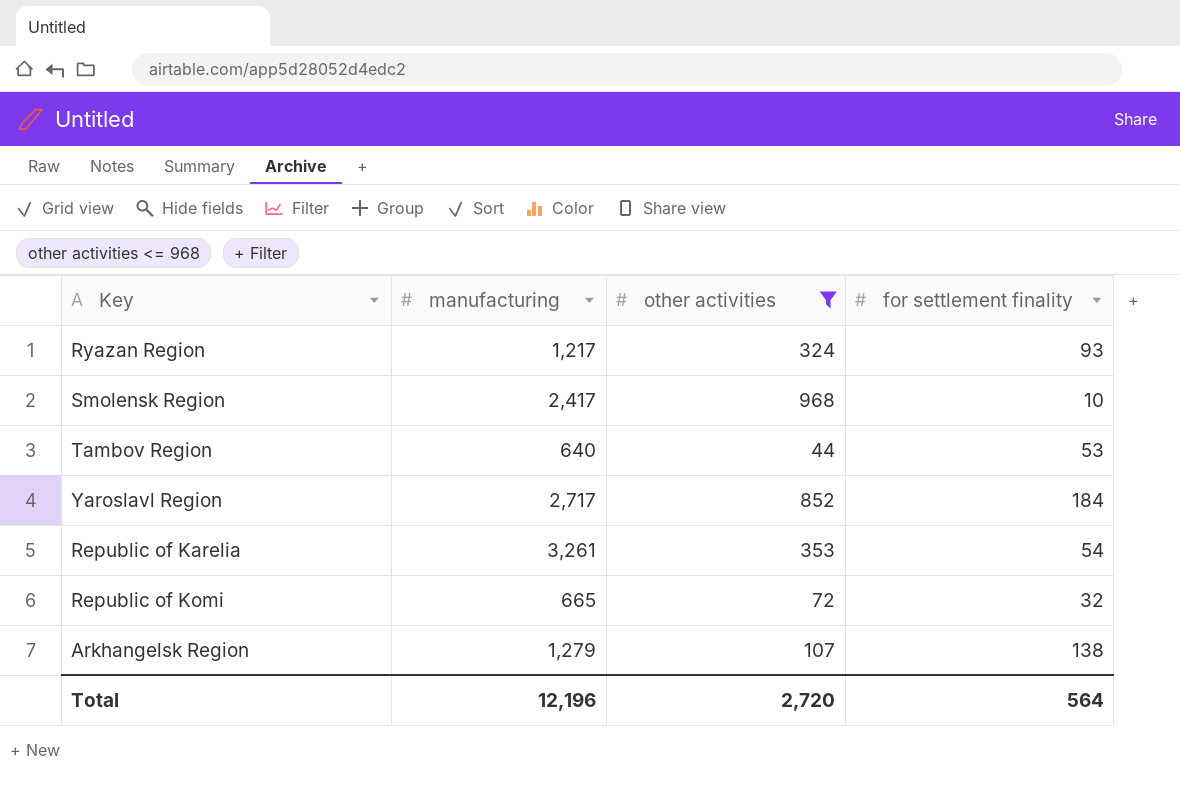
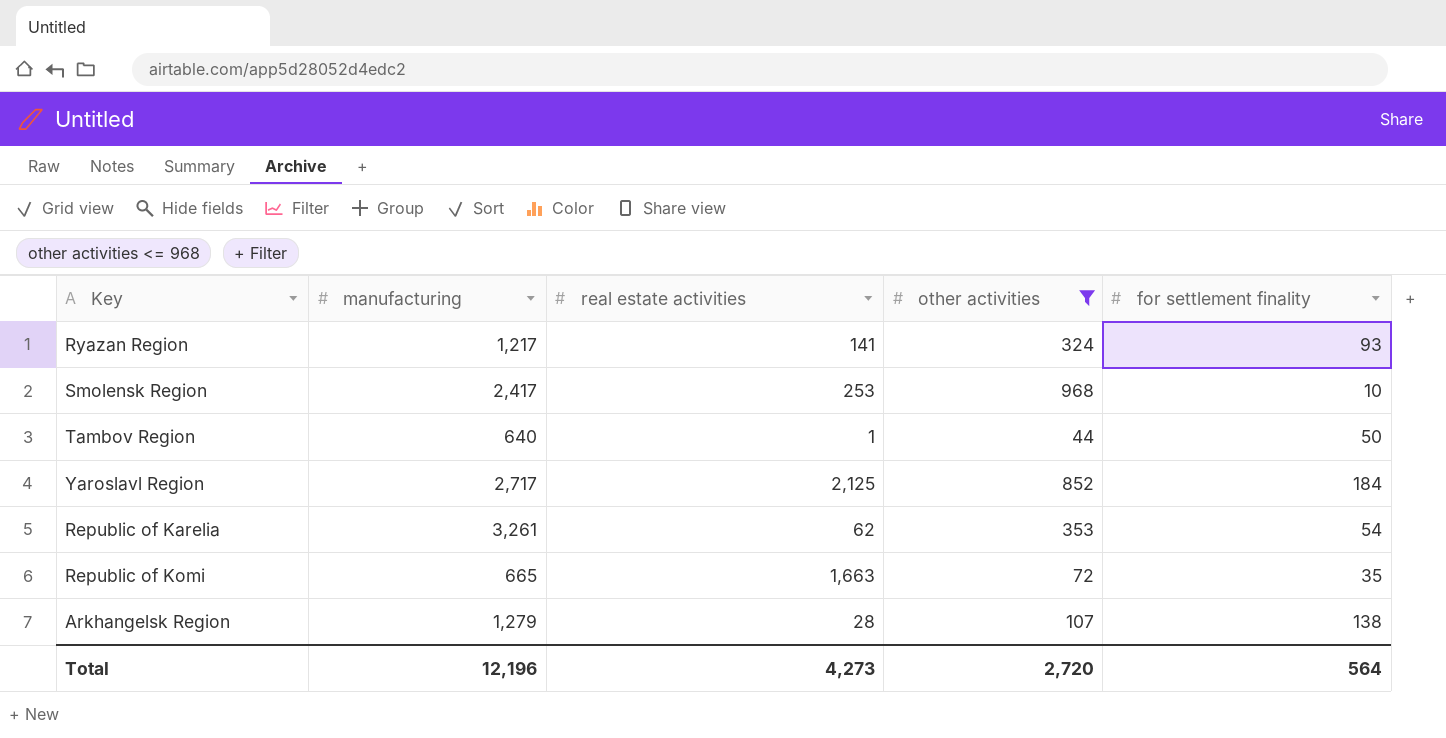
column real estate activities | position: none -> 3
Tambov Region | for settlement finality: 53 -> 50
Republic of Komi | for settlement finality: 32 -> 35

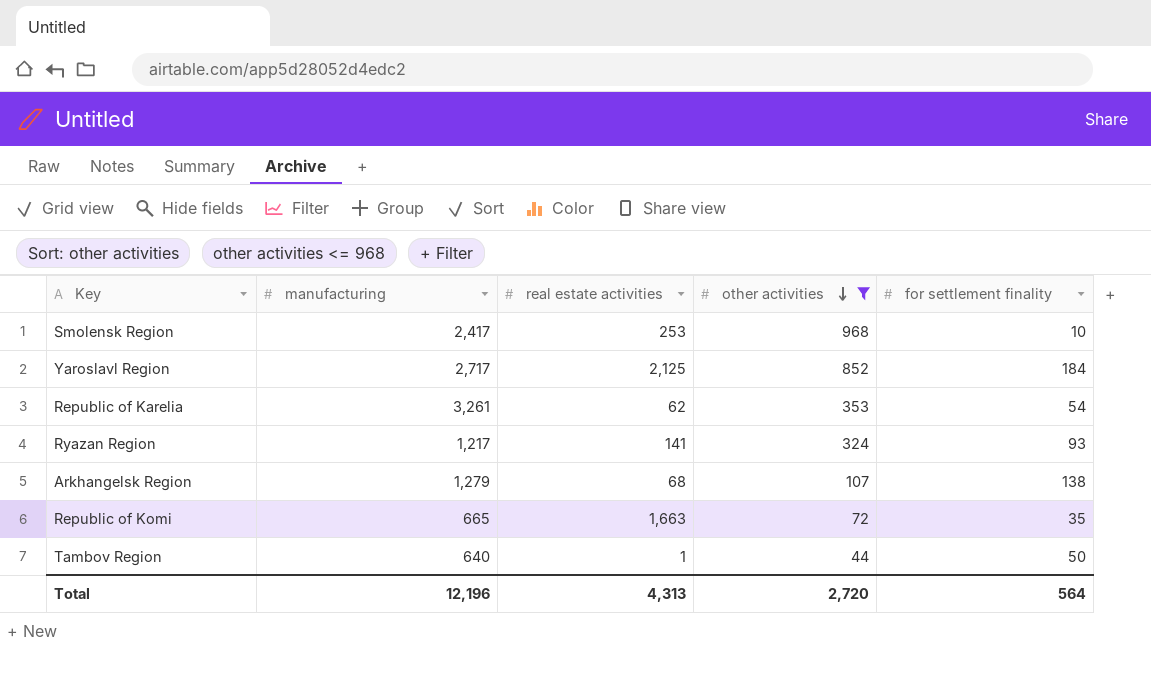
row order: none -> other activities descending
Arkhangelsk Region | real estate activities: 28 -> 68
Total | real estate activities: 4,273 -> 4,313

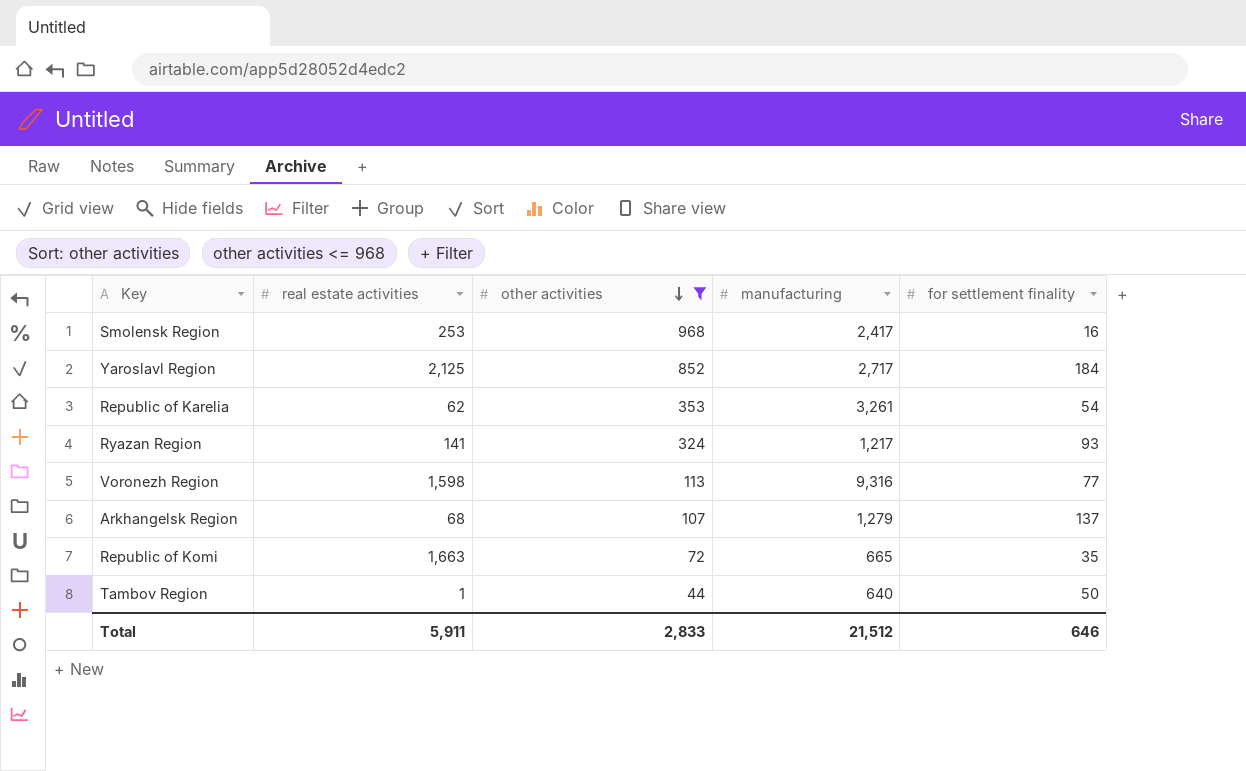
column manufacturing | position: 2 -> 4
Smolensk Region | for settlement finality: 10 -> 16
row Voronezh Region: none -> 1,598 | 113 | 9,316 | 77
Arkhangelsk Region | for settlement finality: 138 -> 137
Total | real estate activities: 4,313 -> 5,911
Total | other activities: 2,720 -> 2,833
Total | manufacturing: 12,196 -> 21,512
Total | for settlement finality: 564 -> 646

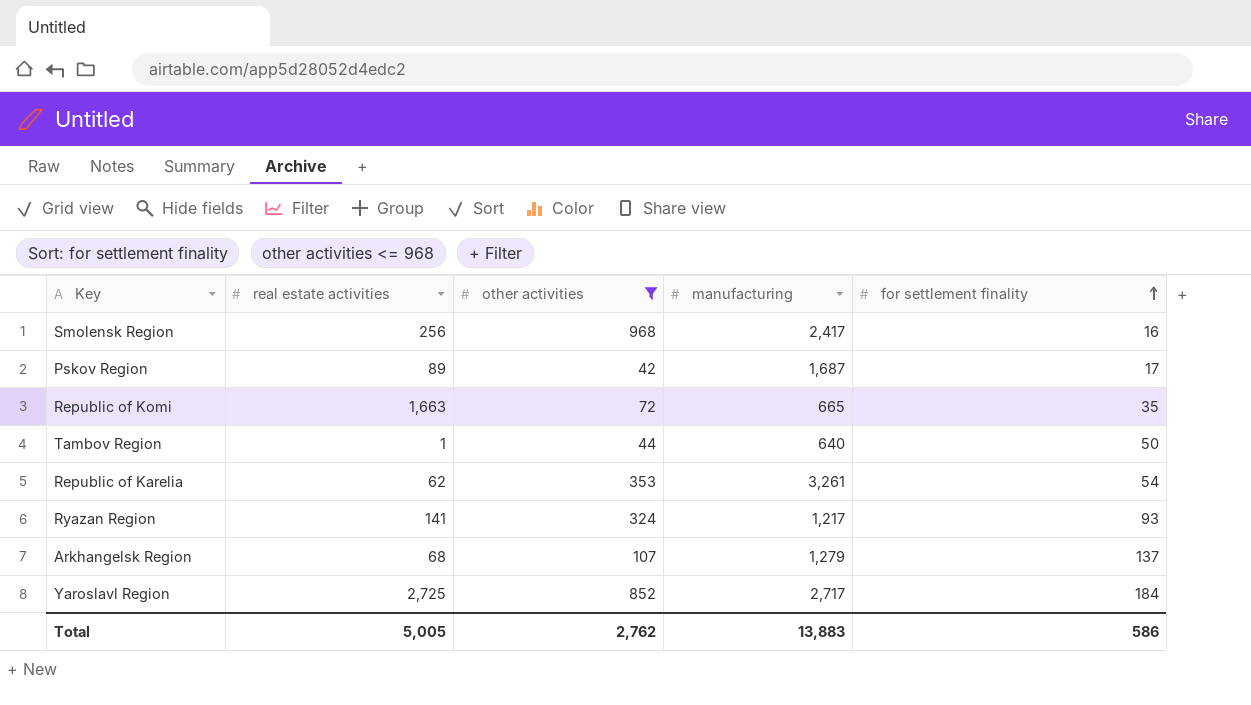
row order: other activities descending -> for settlement finality ascending
row Voronezh Region: 1,598 | 113 | 9,316 | 77 -> none
Smolensk Region | real estate activities: 253 -> 256
row Pskov Region: none -> 89 | 42 | 1,687 | 17
Yaroslavl Region | real estate activities: 2,125 -> 2,725
Total | real estate activities: 5,911 -> 5,005
Total | other activities: 2,833 -> 2,762
Total | manufacturing: 21,512 -> 13,883
Total | for settlement finality: 646 -> 586

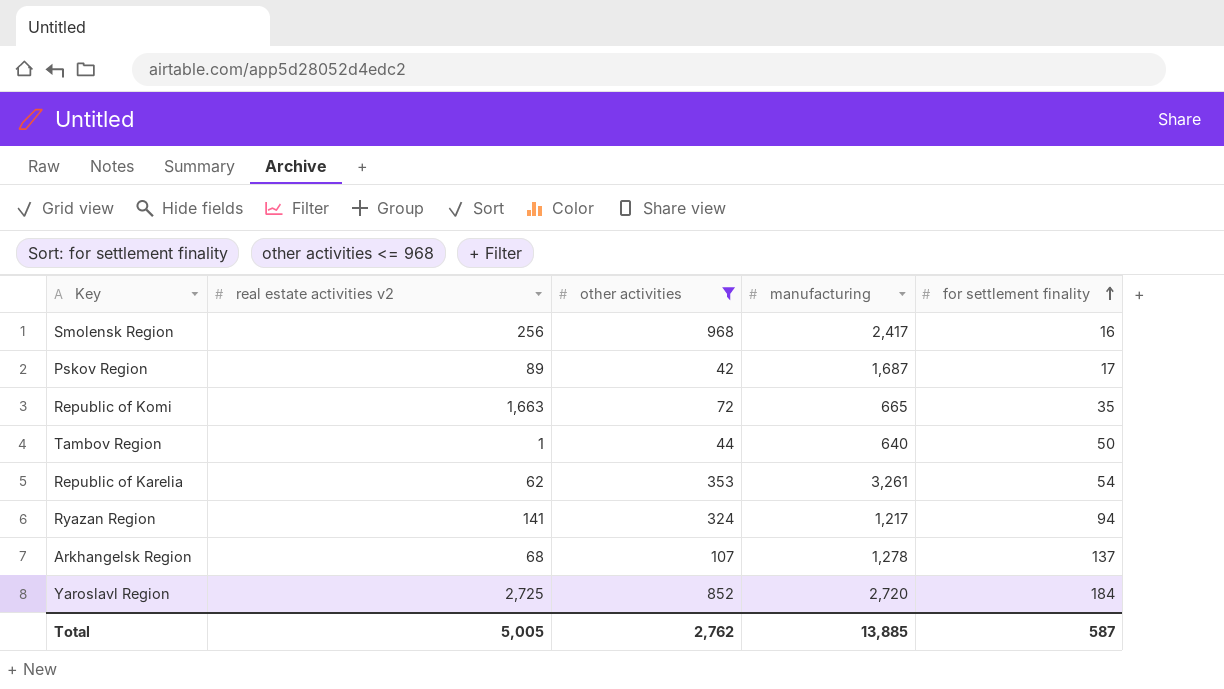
column name: real estate activities -> real estate activities v2
Ryazan Region | for settlement finality: 93 -> 94
Arkhangelsk Region | manufacturing: 1,279 -> 1,278
Yaroslavl Region | manufacturing: 2,717 -> 2,720
Total | manufacturing: 13,883 -> 13,885
Total | for settlement finality: 586 -> 587

